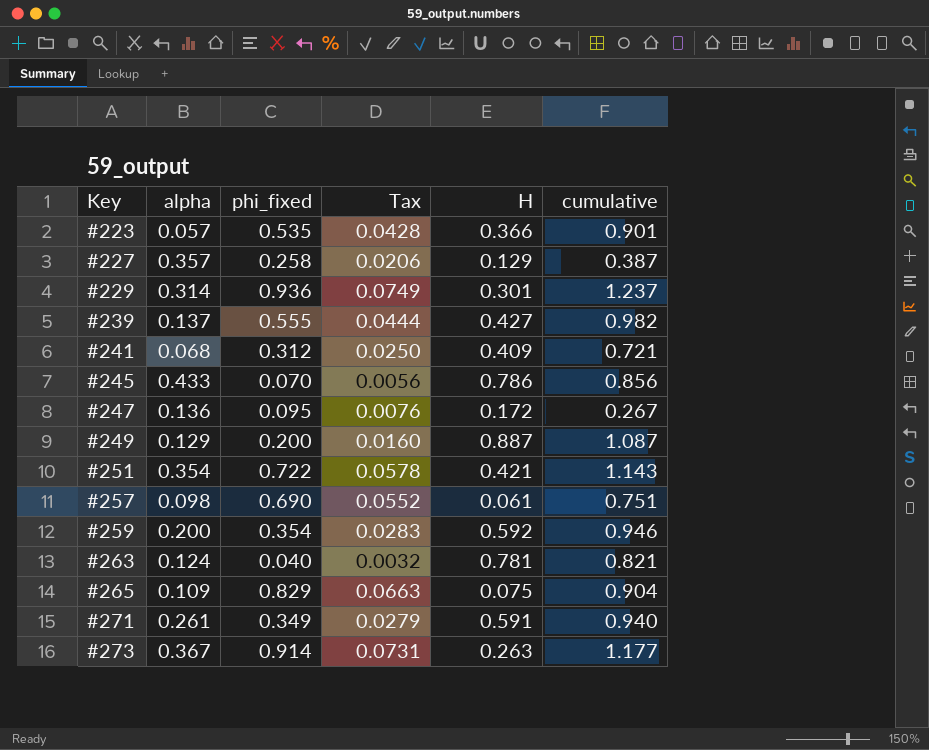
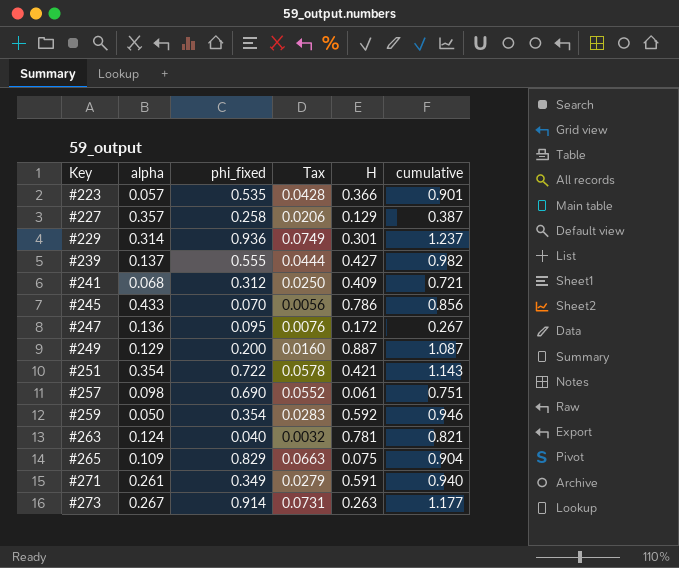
#259 | alpha: 0.200 -> 0.050
#273 | alpha: 0.367 -> 0.267

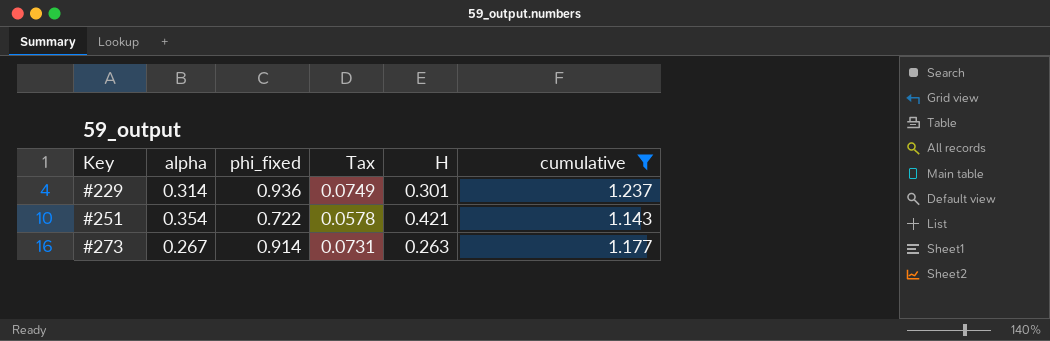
filter: none -> cumulative >= 1.143

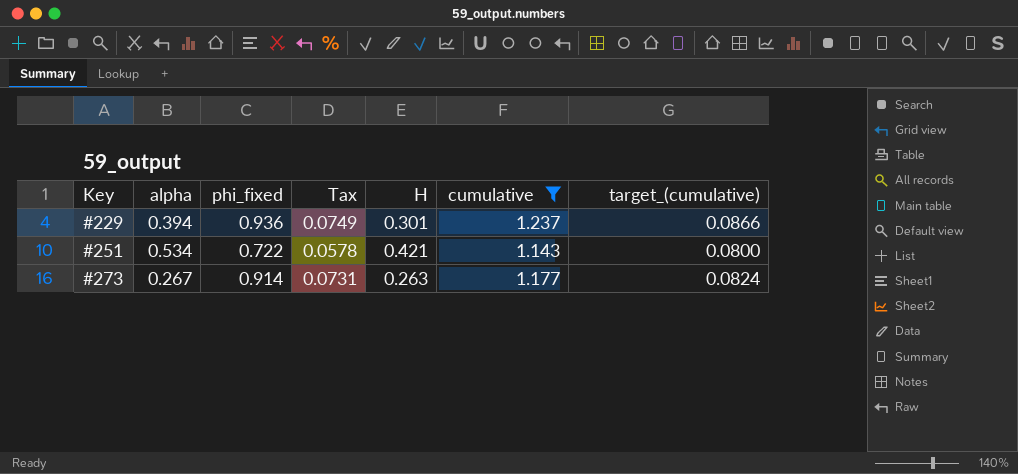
column target_(cumulative) | formula: none -> [cumulative] * 0.07
#229 | alpha: 0.314 -> 0.394
#251 | alpha: 0.354 -> 0.534

